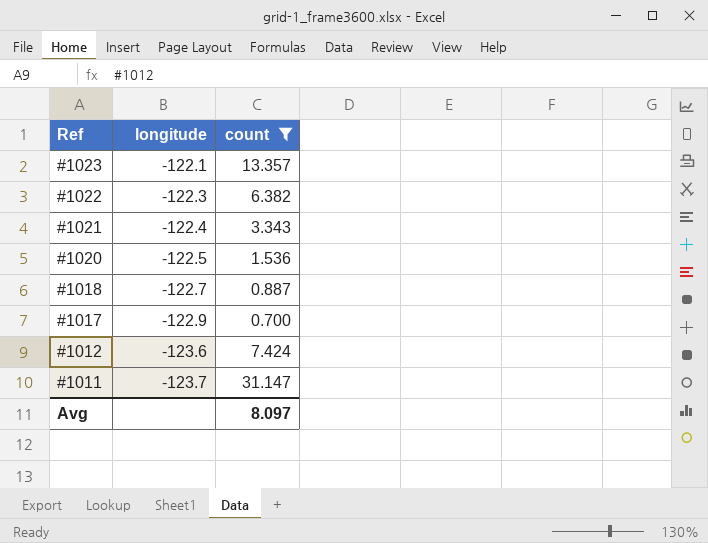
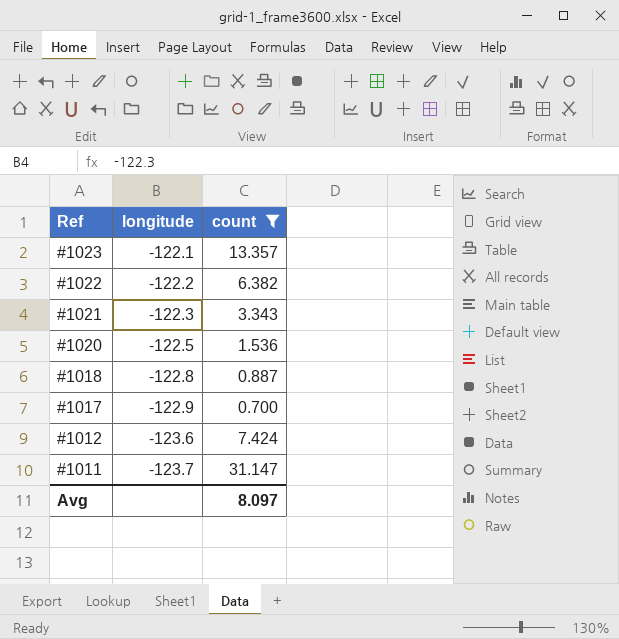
#1022 | longitude: -122.3 -> -122.2
#1021 | longitude: -122.4 -> -122.3
#1018 | longitude: -122.7 -> -122.8

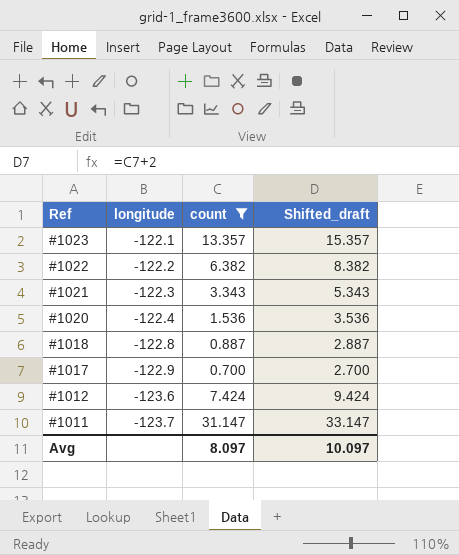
column Shifted_draft | formula: none -> [count] + 2
#1020 | longitude: -122.5 -> -122.4

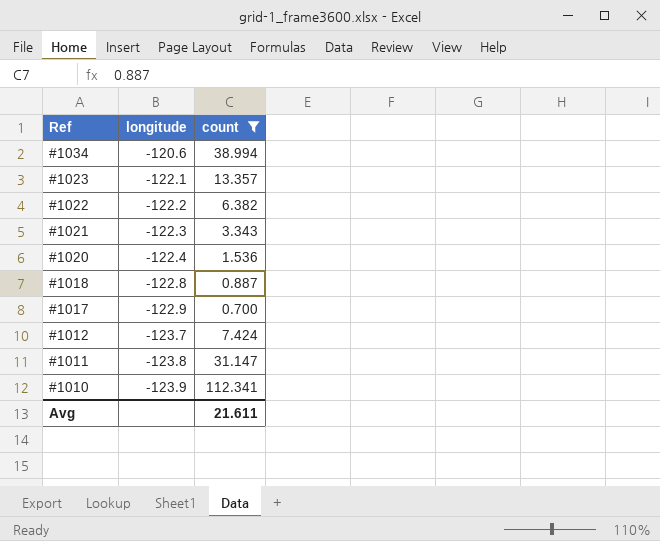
column Shifted_draft | formula: [count] + 2 -> none
row #1034: none -> -120.6 | 38.994
#1012 | longitude: -123.6 -> -123.7
#1011 | longitude: -123.7 -> -123.8
row #1010: none -> -123.9 | 112.341
Avg | count: 8.097 -> 21.611

